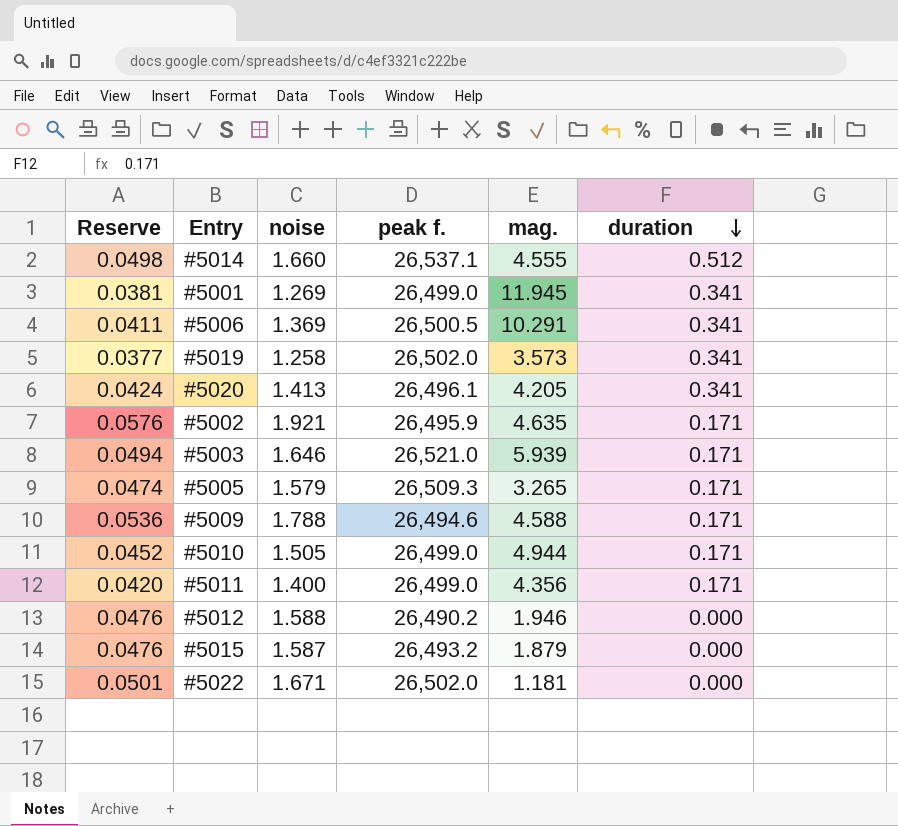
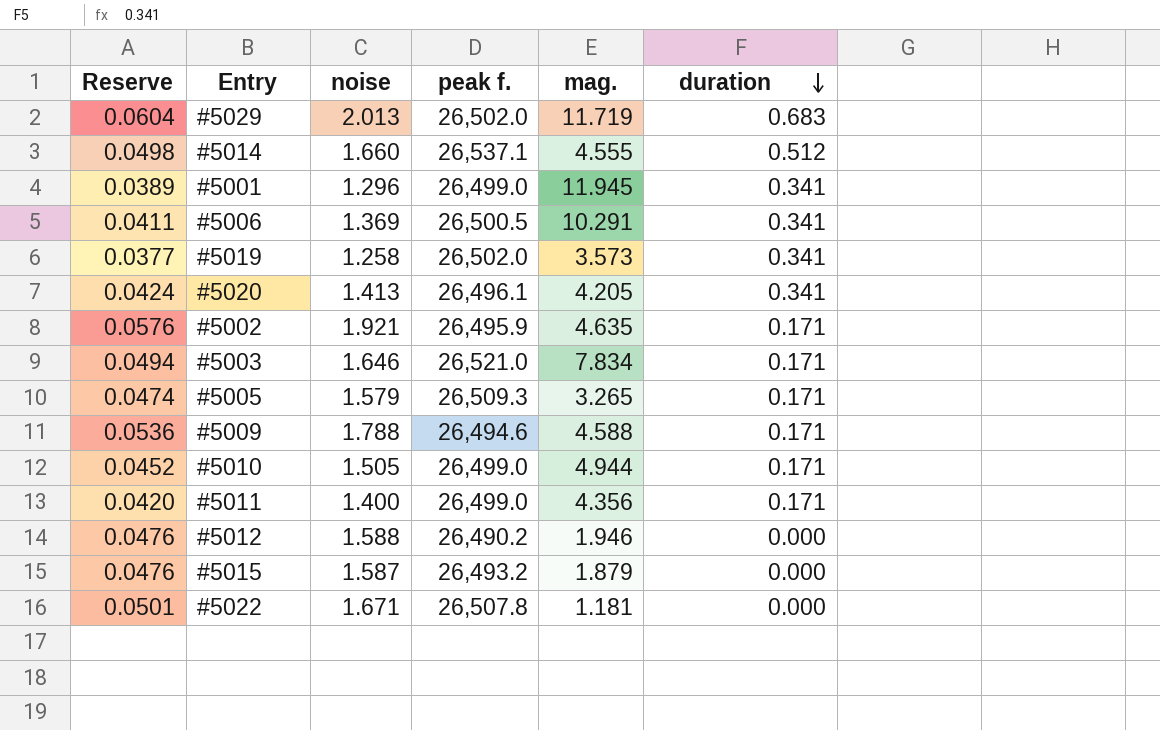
row #5029: none -> 0.0604 | 2.013 | 26,502.0 | 11.719 | 0.683
#5001 | Reserve: 0.0381 -> 0.0389
#5001 | noise: 1.269 -> 1.296
#5003 | mag.: 5.939 -> 7.834
#5022 | peak f.: 26,502.0 -> 26,507.8

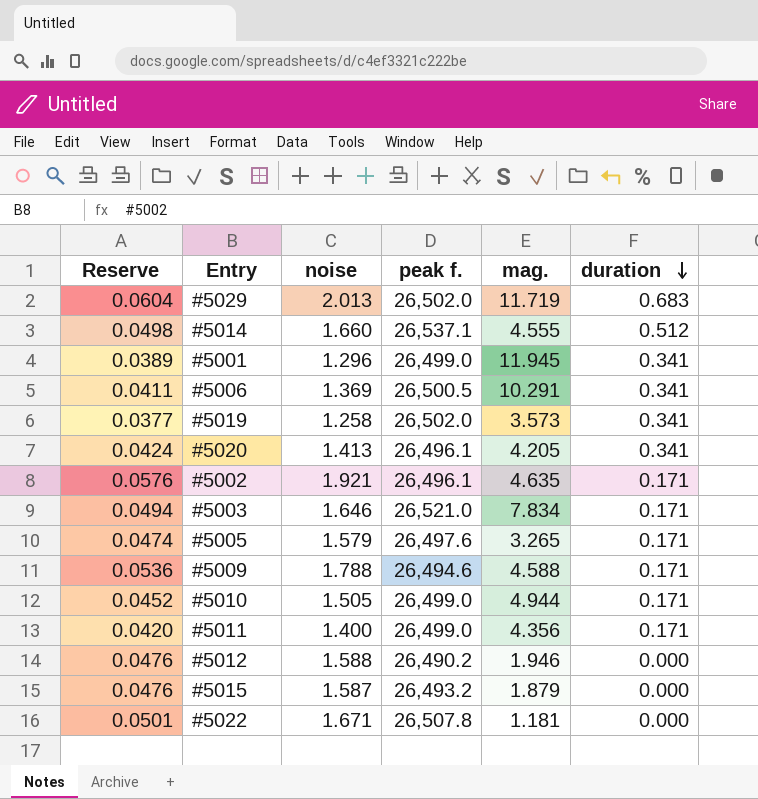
#5002 | peak f.: 26,495.9 -> 26,496.1
#5005 | peak f.: 26,509.3 -> 26,497.6

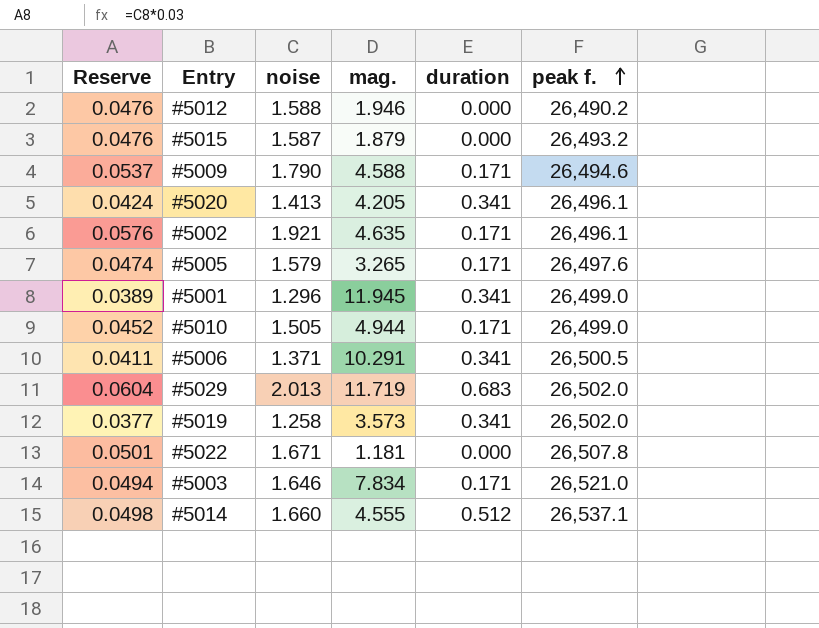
row order: duration descending -> peak f. ascending
column peak f. | position: 4 -> 6
row #5011: 0.0420 | 1.400 | 26,499.0 | 4.356 | 0.171 -> none
#5009 | Reserve: 0.0536 -> 0.0537
#5009 | noise: 1.788 -> 1.790
#5006 | noise: 1.369 -> 1.371

